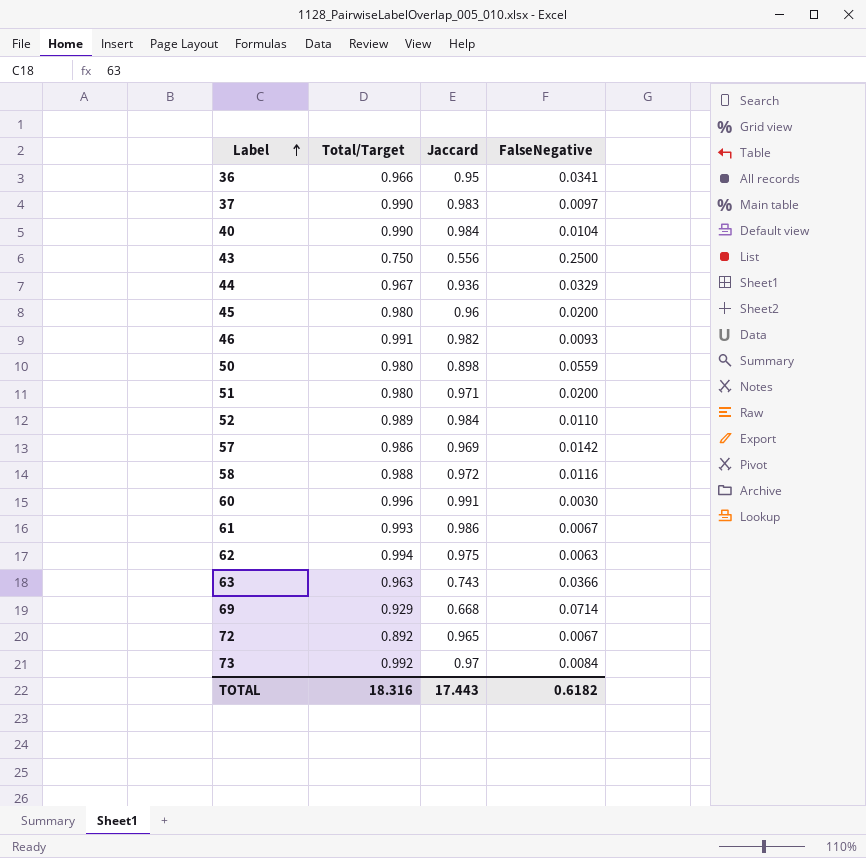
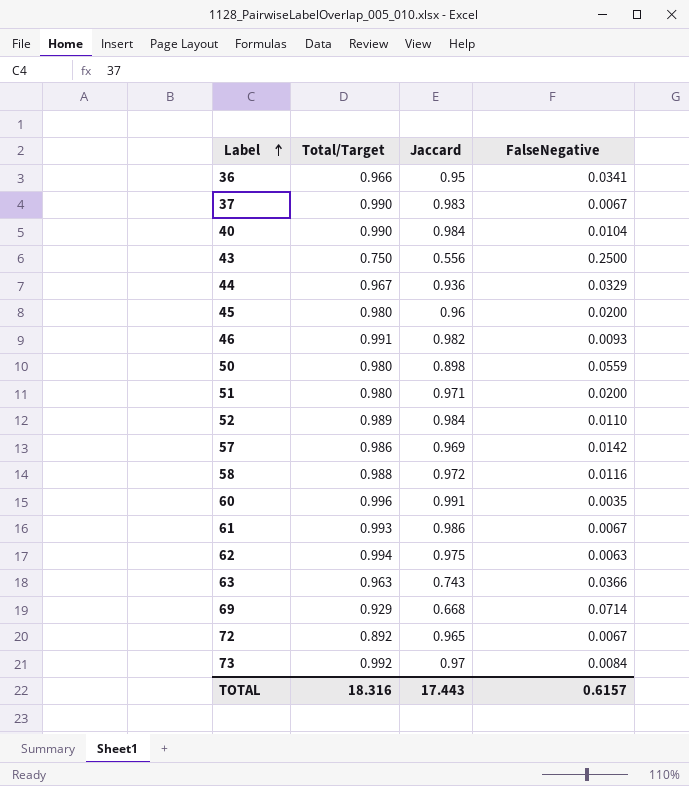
37 | FalseNegative: 0.0097 -> 0.0067
60 | FalseNegative: 0.0030 -> 0.0035
TOTAL | FalseNegative: 0.6182 -> 0.6157

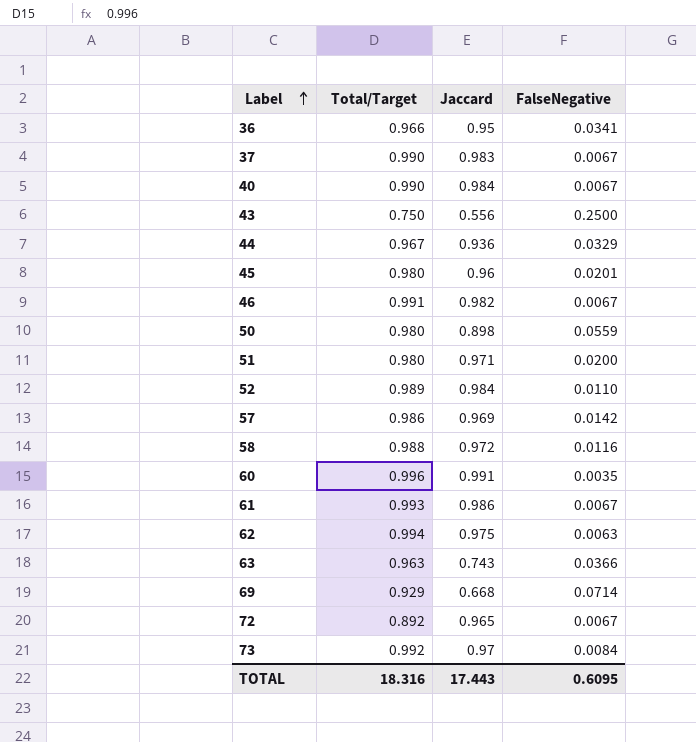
40 | FalseNegative: 0.0104 -> 0.0067
45 | FalseNegative: 0.0200 -> 0.0201
46 | FalseNegative: 0.0093 -> 0.0067
TOTAL | FalseNegative: 0.6157 -> 0.6095

